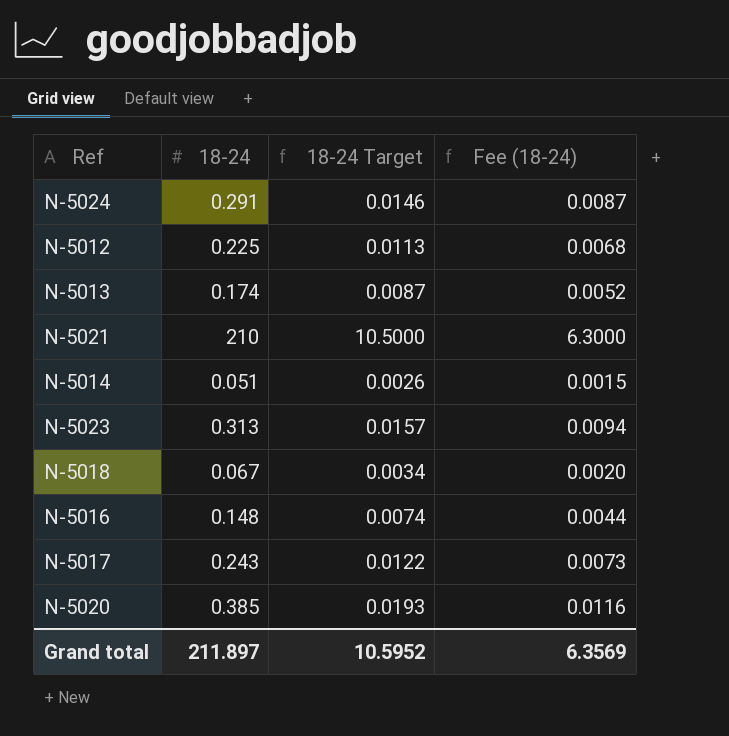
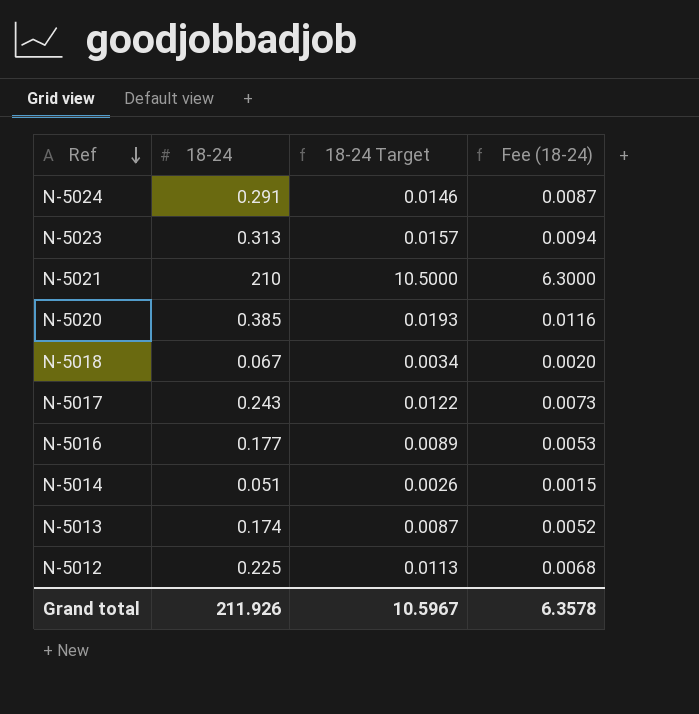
row order: none -> Ref descending
N-5016 | 18-24: 0.148 -> 0.177
N-5016 | 18-24 Target: 0.0074 -> 0.0089
N-5016 | Fee (18-24): 0.0044 -> 0.0053
Grand total | 18-24: 211.897 -> 211.926
Grand total | 18-24 Target: 10.5952 -> 10.5967
Grand total | Fee (18-24): 6.3569 -> 6.3578

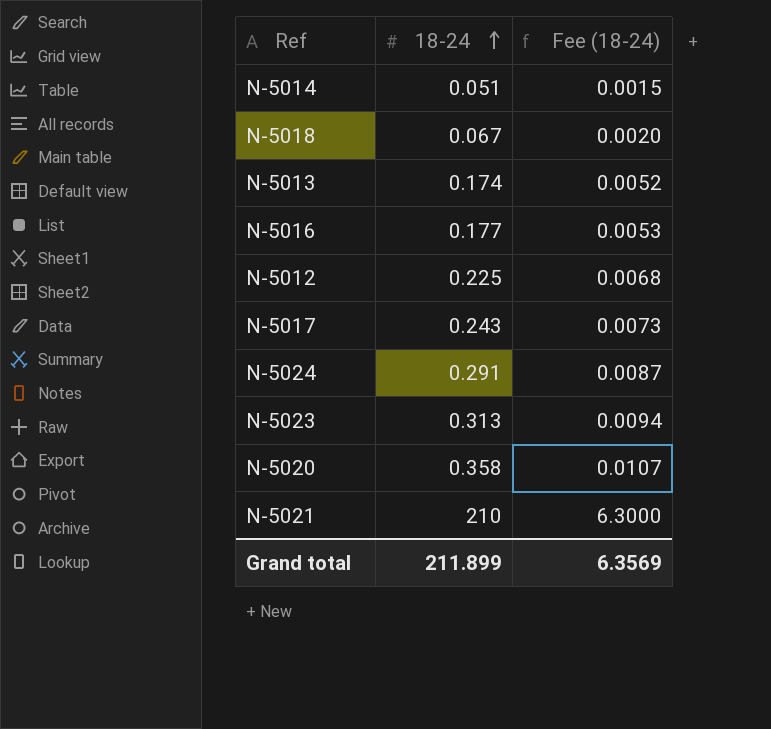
row order: Ref descending -> 18-24 ascending
column 18-24 Target | formula: [18-24] * 0.05 -> none
N-5020 | 18-24: 0.385 -> 0.358
N-5020 | Fee (18-24): 0.0116 -> 0.0107
Grand total | 18-24: 211.926 -> 211.899
Grand total | Fee (18-24): 6.3578 -> 6.3569

